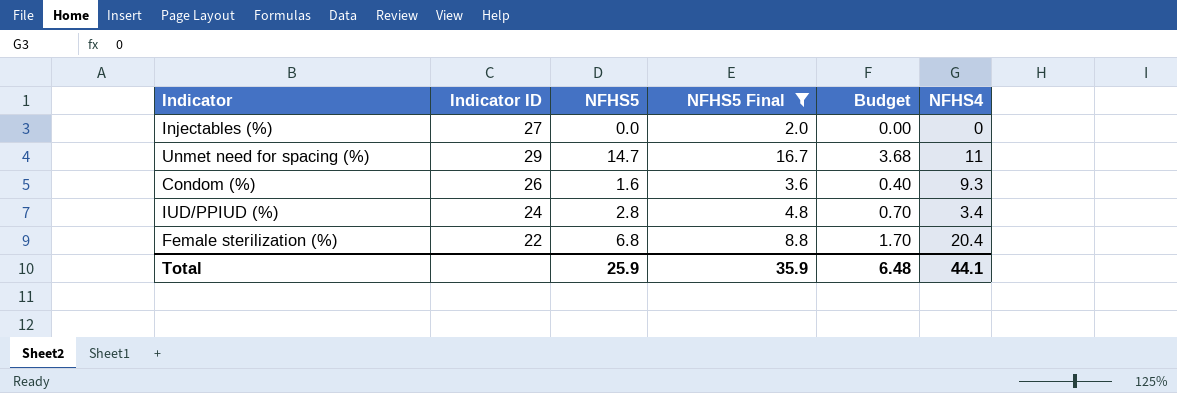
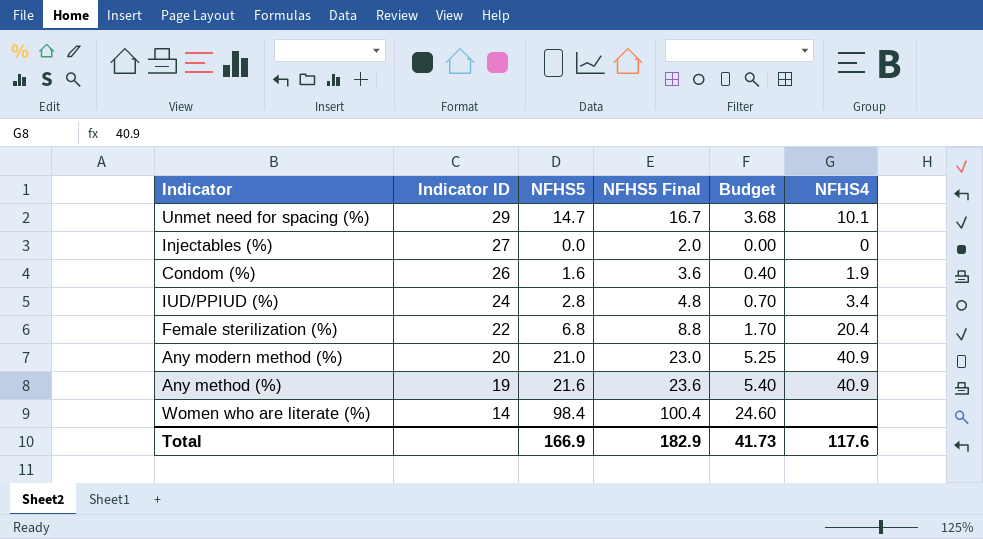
filter: NFHS5 Final <= 16.7 -> none
row order: none -> Indicator ID descending
Unmet need for spacing (%) | NFHS4: 11 -> 10.1
Condom (%) | NFHS4: 9.3 -> 1.9
Total | NFHS5: 25.9 -> 166.9
Total | NFHS5 Final: 35.9 -> 182.9
Total | Budget: 6.48 -> 41.73
Total | NFHS4: 44.1 -> 117.6

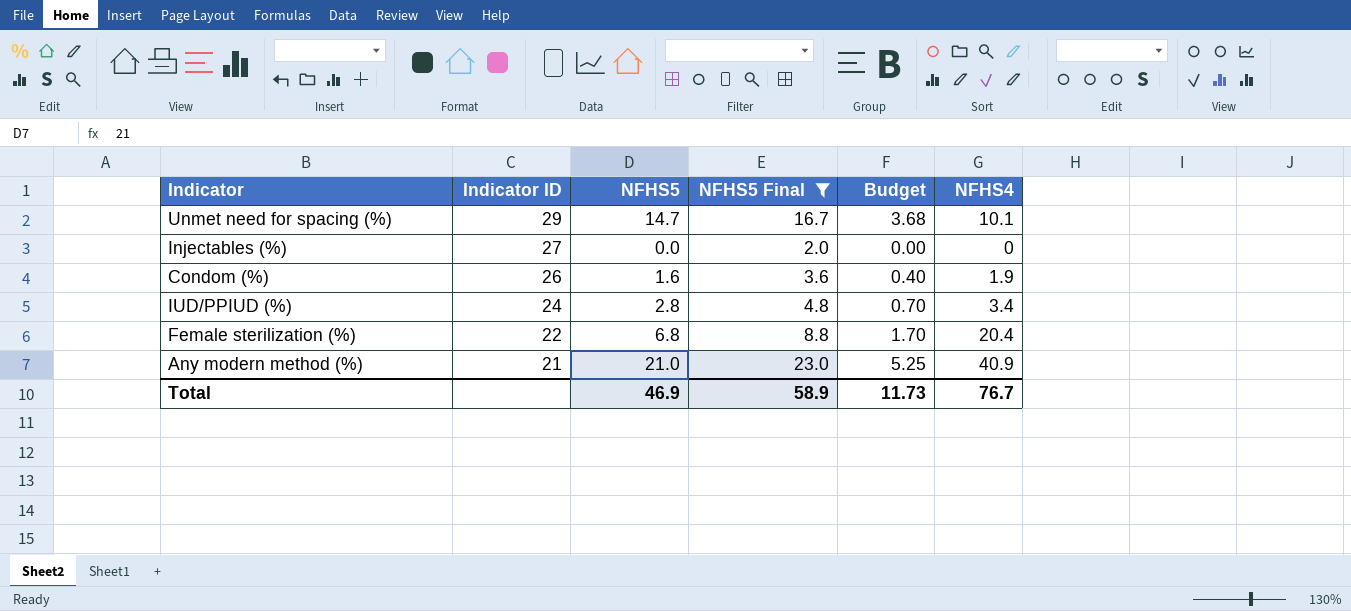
filter: none -> NFHS5 Final <= 23.0
Any modern method (%) | Indicator ID: 20 -> 21
Total | NFHS5: 166.9 -> 46.9
Total | NFHS5 Final: 182.9 -> 58.9
Total | Budget: 41.73 -> 11.73
Total | NFHS4: 117.6 -> 76.7

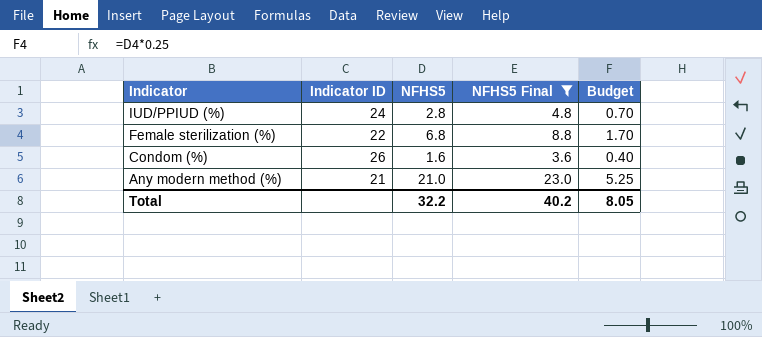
row order: Indicator ID descending -> Indicator descending
column NFHS4 | position: 6 -> none
row Unmet need for spacing (%): 29 | 14.7 | 16.7 | 3.68 | 10.1 -> none
row Injectables (%): 27 | 0.0 | 2.0 | 0.00 | 0 -> none
Total | NFHS5: 46.9 -> 32.2
Total | NFHS5 Final: 58.9 -> 40.2
Total | Budget: 11.73 -> 8.05

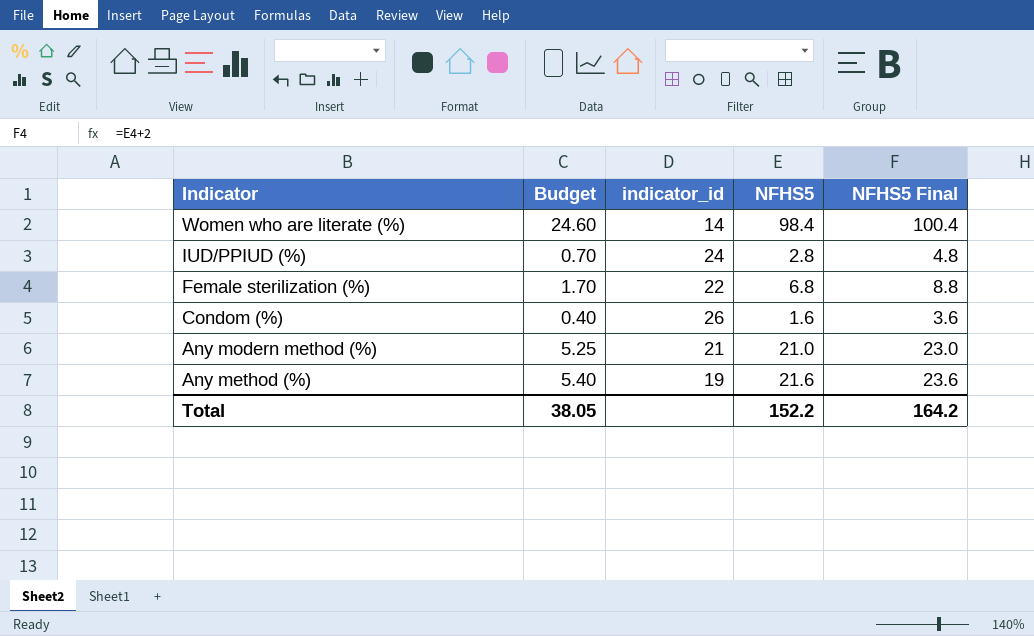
filter: NFHS5 Final <= 23.0 -> none
column Budget | position: 5 -> 2
column name: Indicator ID -> indicator_id
Total | Budget: 8.05 -> 38.05
Total | NFHS5: 32.2 -> 152.2
Total | NFHS5 Final: 40.2 -> 164.2

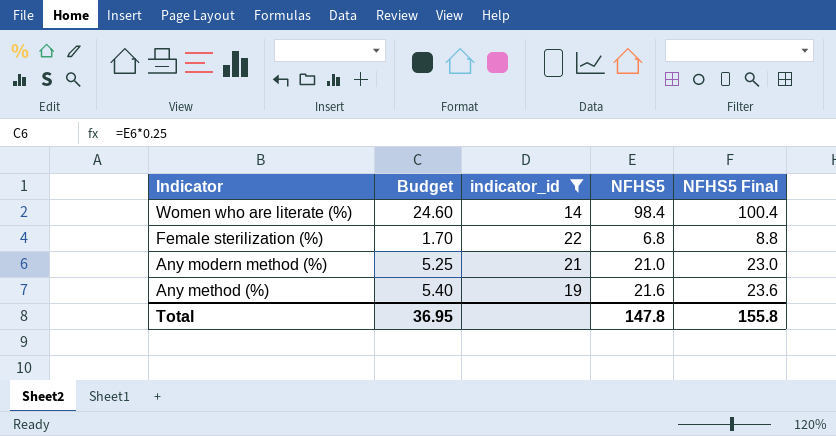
filter: none -> indicator_id <= 22
Total | Budget: 38.05 -> 36.95
Total | NFHS5: 152.2 -> 147.8
Total | NFHS5 Final: 164.2 -> 155.8

